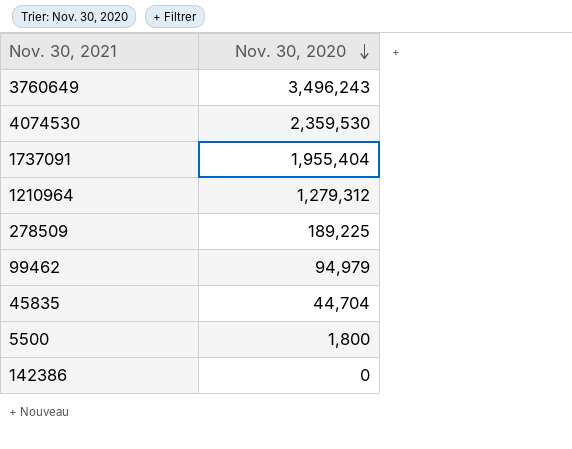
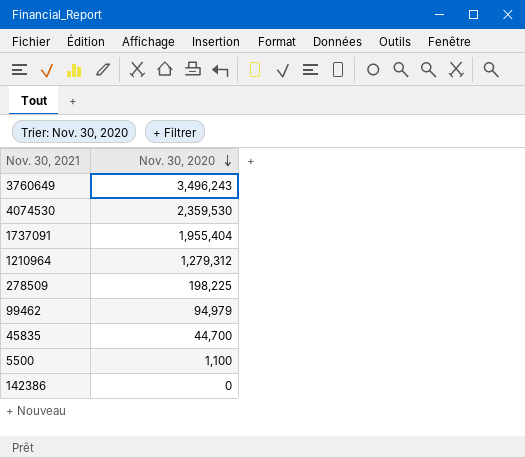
278509 | Nov. 30, 2020: 189,225 -> 198,225
45835 | Nov. 30, 2020: 44,704 -> 44,700
5500 | Nov. 30, 2020: 1,800 -> 1,100

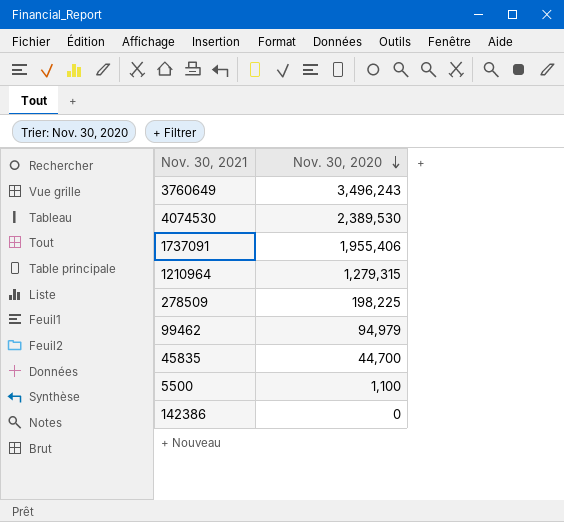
4074530 | Nov. 30, 2020: 2,359,530 -> 2,389,530
1737091 | Nov. 30, 2020: 1,955,404 -> 1,955,406
1210964 | Nov. 30, 2020: 1,279,312 -> 1,279,315

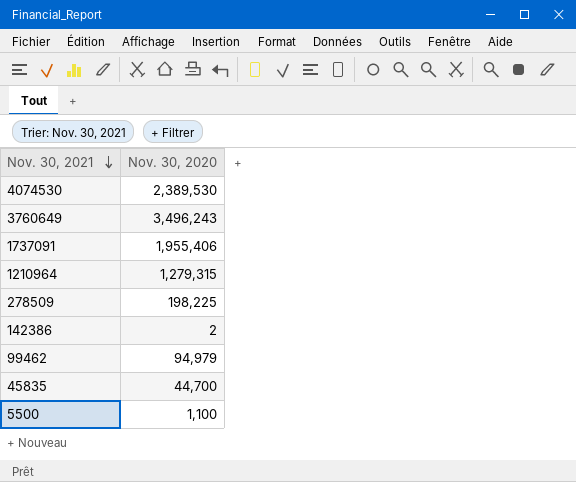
row order: Nov. 30, 2020 descending -> Nov. 30, 2021 descending
142386 | Nov. 30, 2020: 0 -> 2

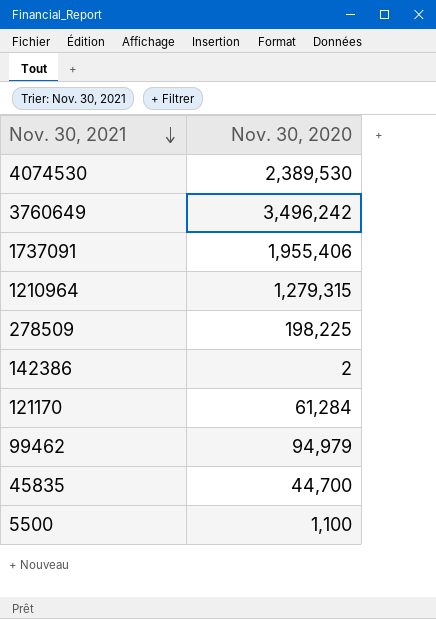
3760649 | Nov. 30, 2020: 3,496,243 -> 3,496,242
row 121170: none -> 61,284

